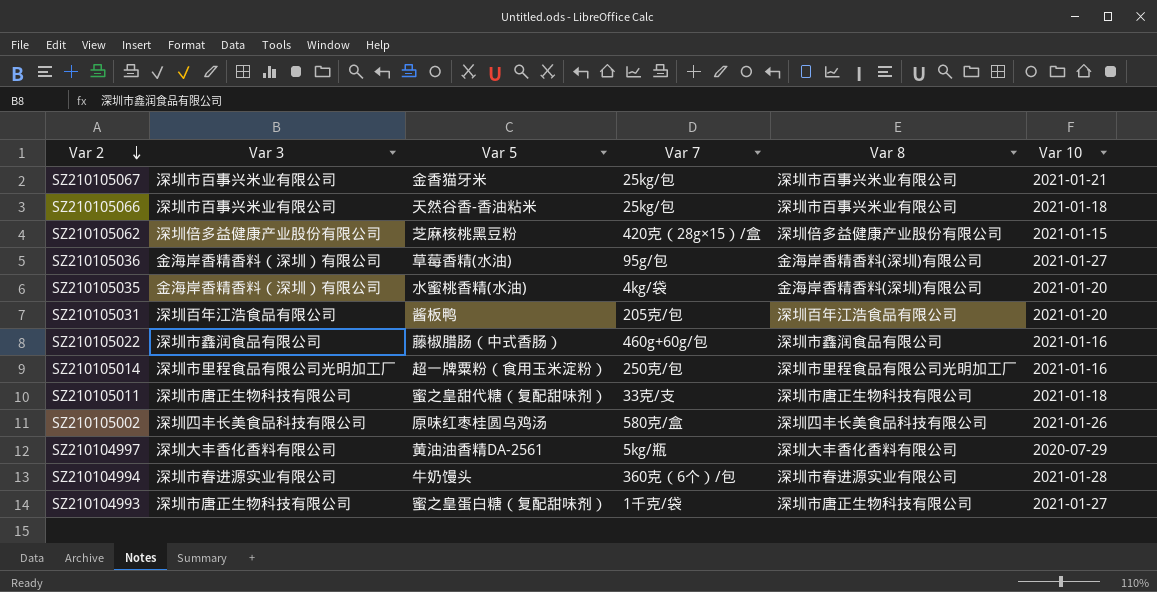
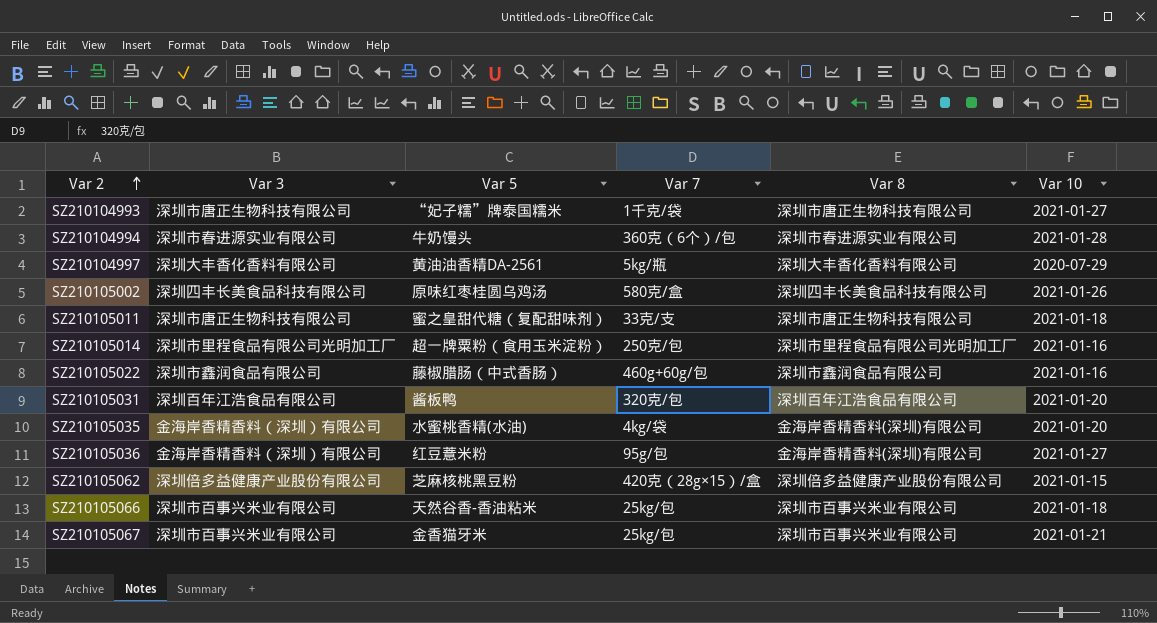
row order: Var 2 descending -> Var 2 ascending
SZ210104993 | Var 5: 蜜之皇蛋白糖（复配甜味剂） -> “妃子糯”牌泰国糯米
SZ210105031 | Var 7: 205克/包 -> 320克/包
SZ210105036 | Var 5: 草莓香精(水油) -> 红豆薏米粉

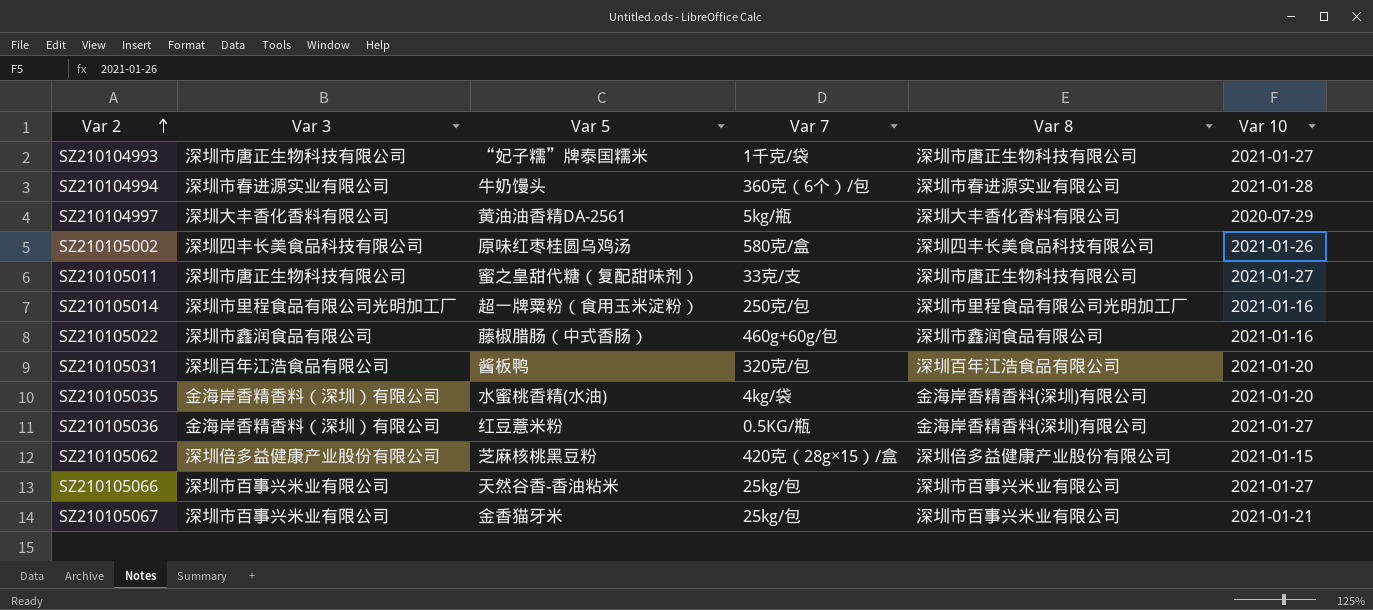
SZ210105011 | Var 10: 2021-01-18 -> 2021-01-27
SZ210105036 | Var 7: 95g/包 -> 0.5KG/瓶
SZ210105066 | Var 10: 2021-01-18 -> 2021-01-27

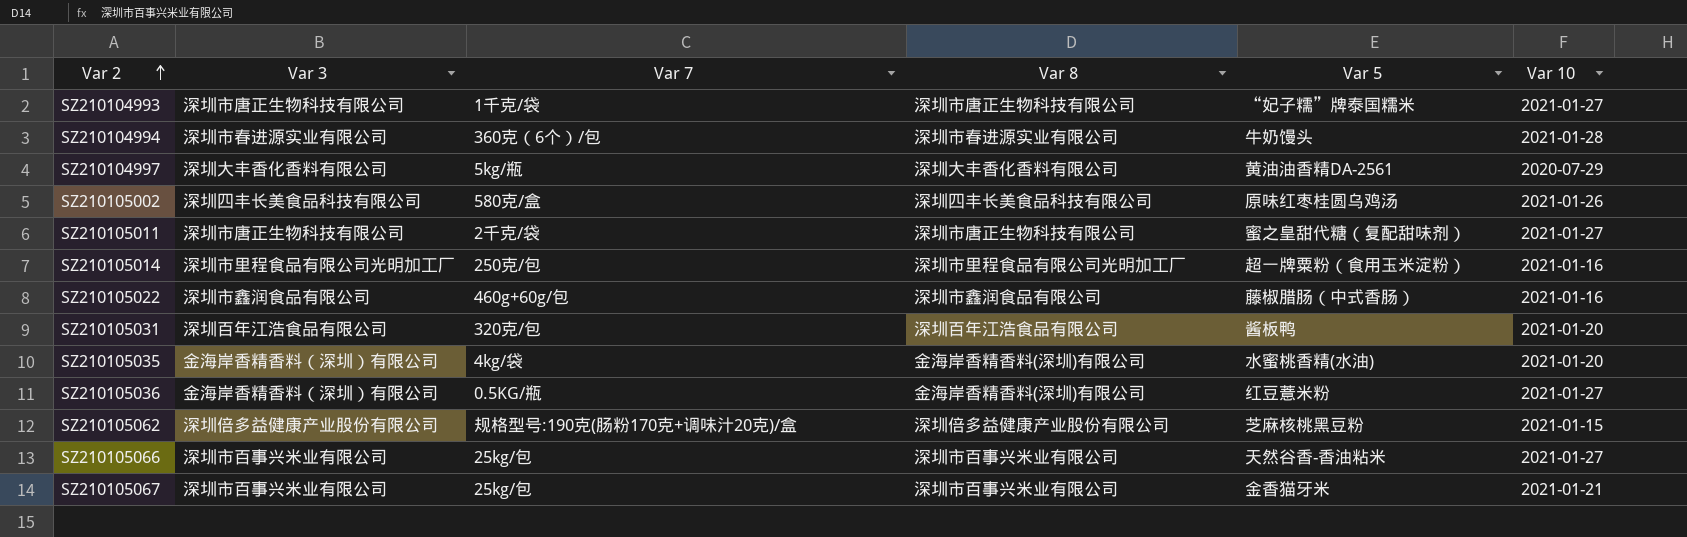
column Var 5 | position: 3 -> 5
SZ210105011 | Var 7: 33克/支 -> 2千克/袋
SZ210105062 | Var 7: 420克（28g×15）/盒 -> 规格型号:190克(肠粉170克+调味汁20克)/盒

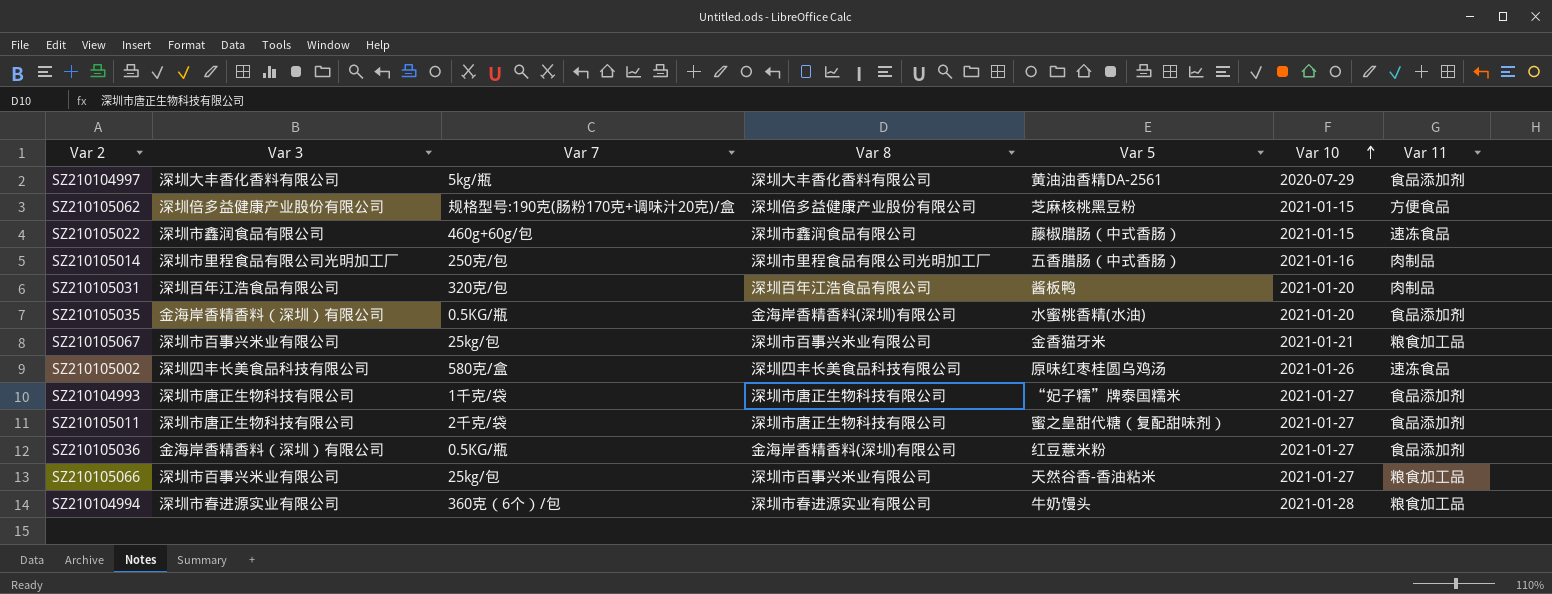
row order: Var 2 ascending -> Var 10 ascending
column Var 11 | position: none -> 7
SZ210105022 | Var 10: 2021-01-16 -> 2021-01-15
SZ210105014 | Var 5: 超一牌粟粉（食用玉米淀粉） -> 五香腊肠（中式香肠）
SZ210105035 | Var 7: 4kg/袋 -> 0.5KG/瓶

